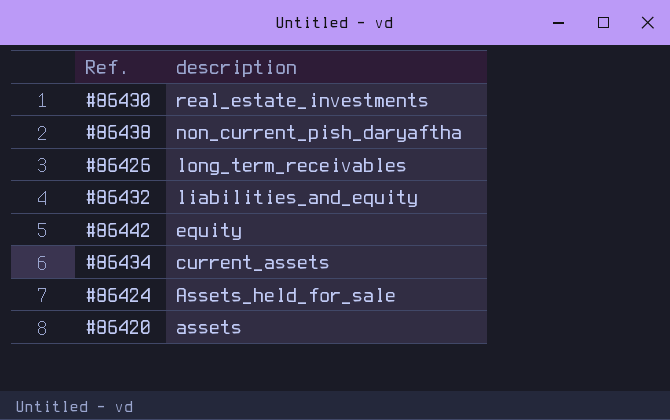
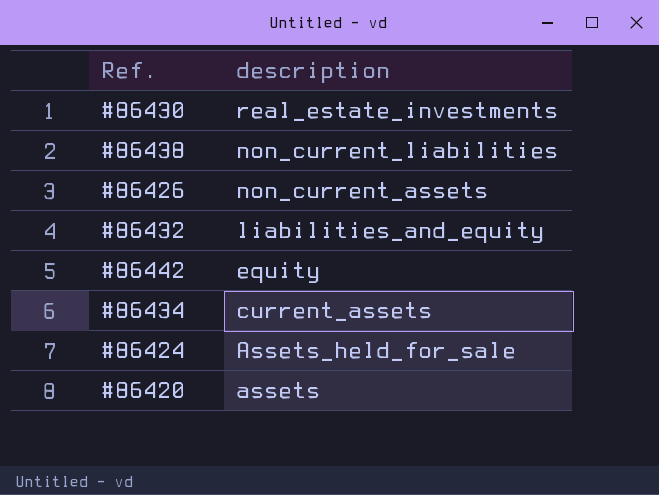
#86438 | description: non_current_pish_daryaftha -> non_current_liabilities
#86426 | description: long_term_receivables -> non_current_assets

